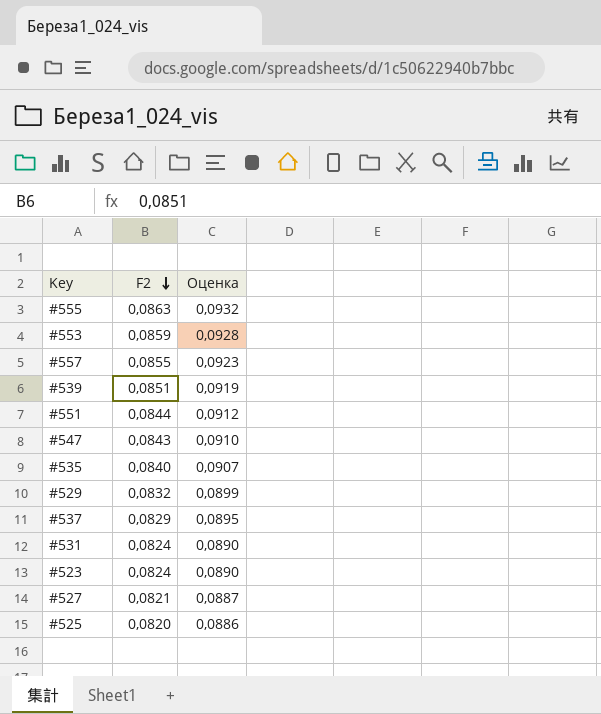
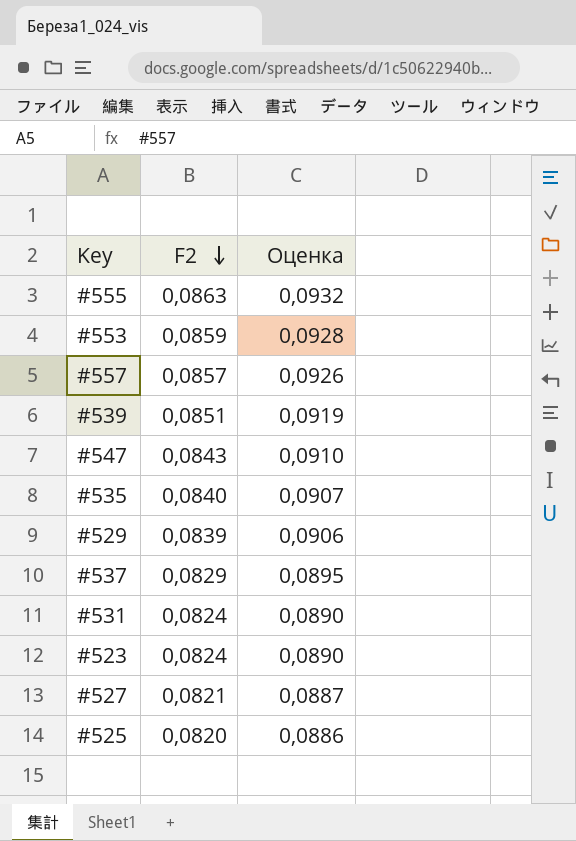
row #551: 0,0844 | 0,0912 -> none
#557 | F2: 0,0855 -> 0,0857
#557 | Оценка: 0,0923 -> 0,0926
#529 | F2: 0,0832 -> 0,0839
#529 | Оценка: 0,0899 -> 0,0906

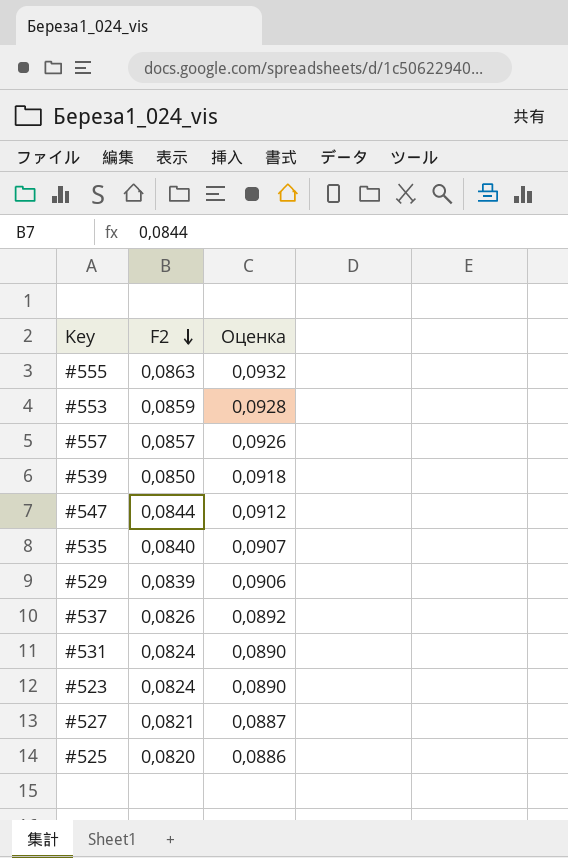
#539 | F2: 0,0851 -> 0,0850
#539 | Оценка: 0,0919 -> 0,0918
#547 | F2: 0,0843 -> 0,0844
#547 | Оценка: 0,0910 -> 0,0912
#537 | F2: 0,0829 -> 0,0826
#537 | Оценка: 0,0895 -> 0,0892

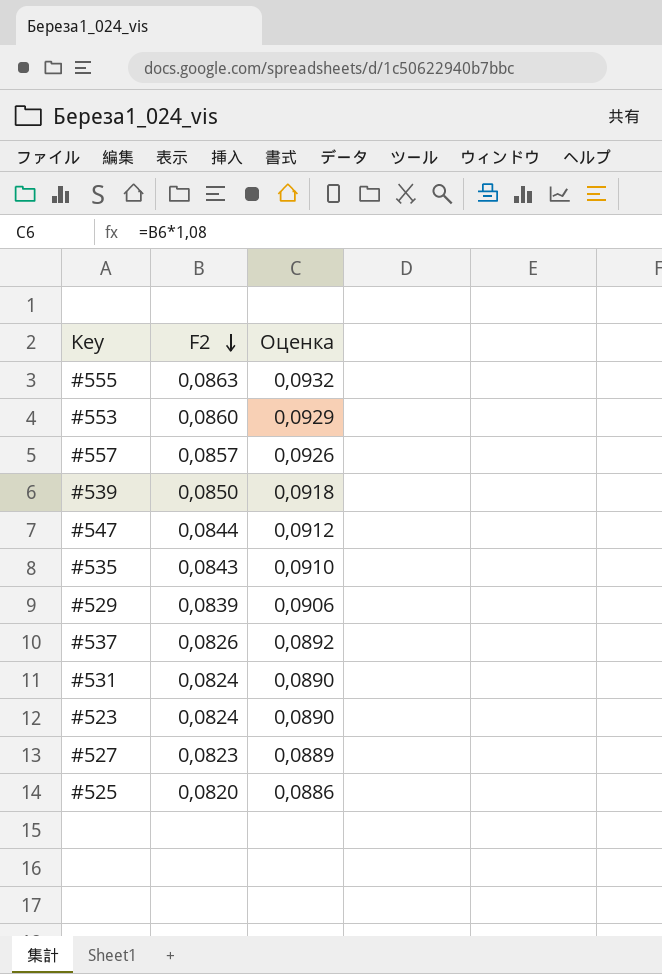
#553 | F2: 0,0859 -> 0,0860
#553 | Оценка: 0,0928 -> 0,0929
#535 | F2: 0,0840 -> 0,0843
#535 | Оценка: 0,0907 -> 0,0910
#527 | F2: 0,0821 -> 0,0823
#527 | Оценка: 0,0887 -> 0,0889

